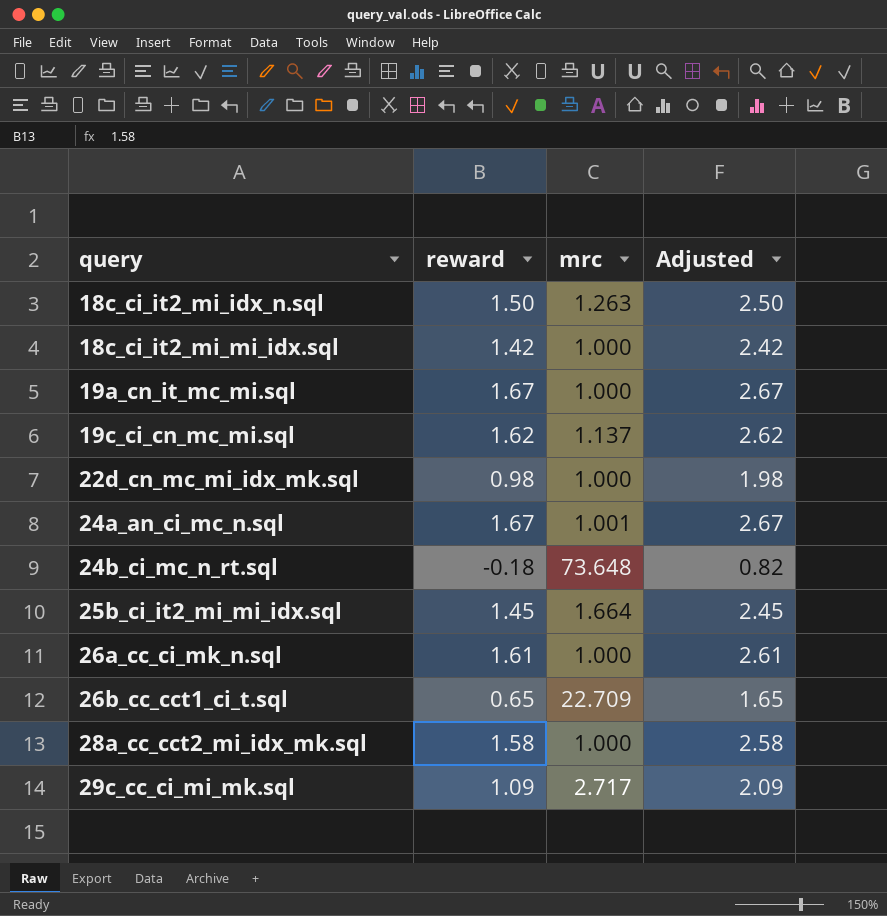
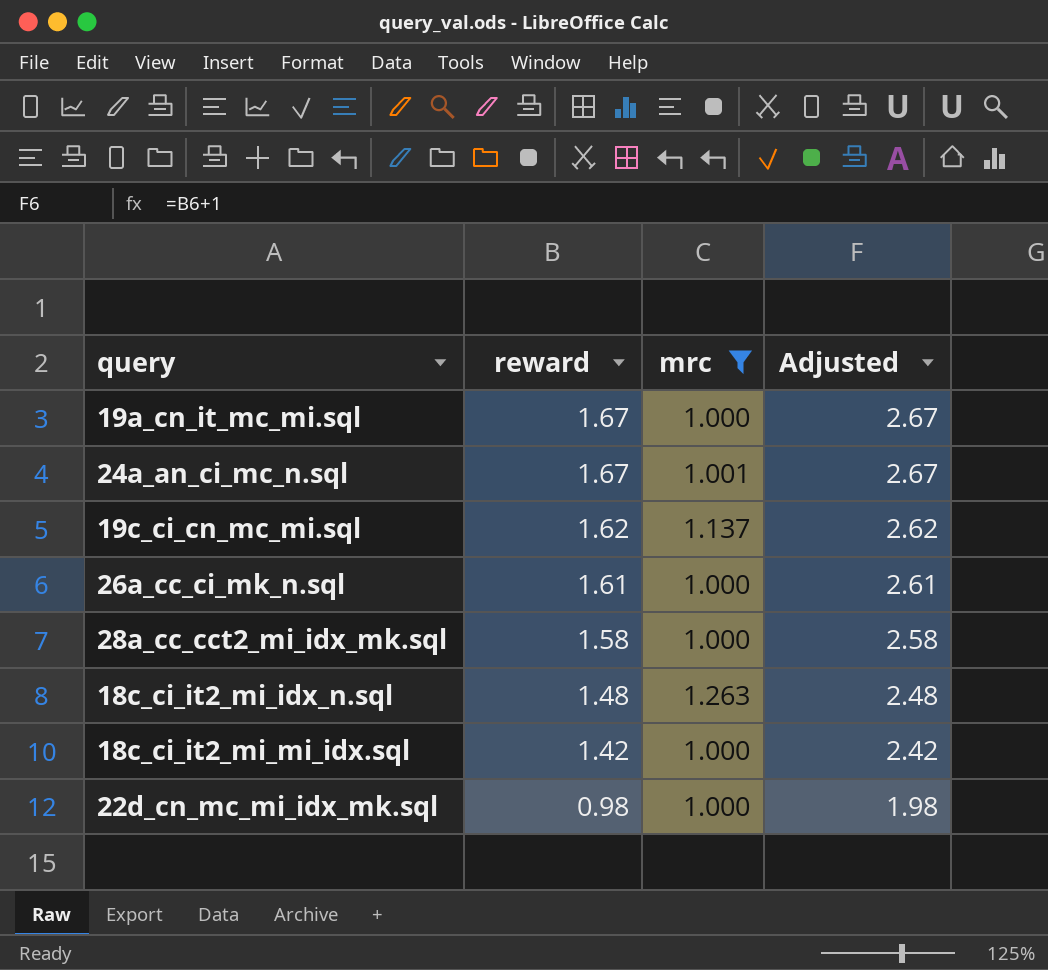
filter: none -> mrc <= 1.263
row order: query ascending -> reward descending
18c_ci_it2_mi_idx_n.sql | reward: 1.50 -> 1.48
18c_ci_it2_mi_idx_n.sql | Adjusted: 2.50 -> 2.48

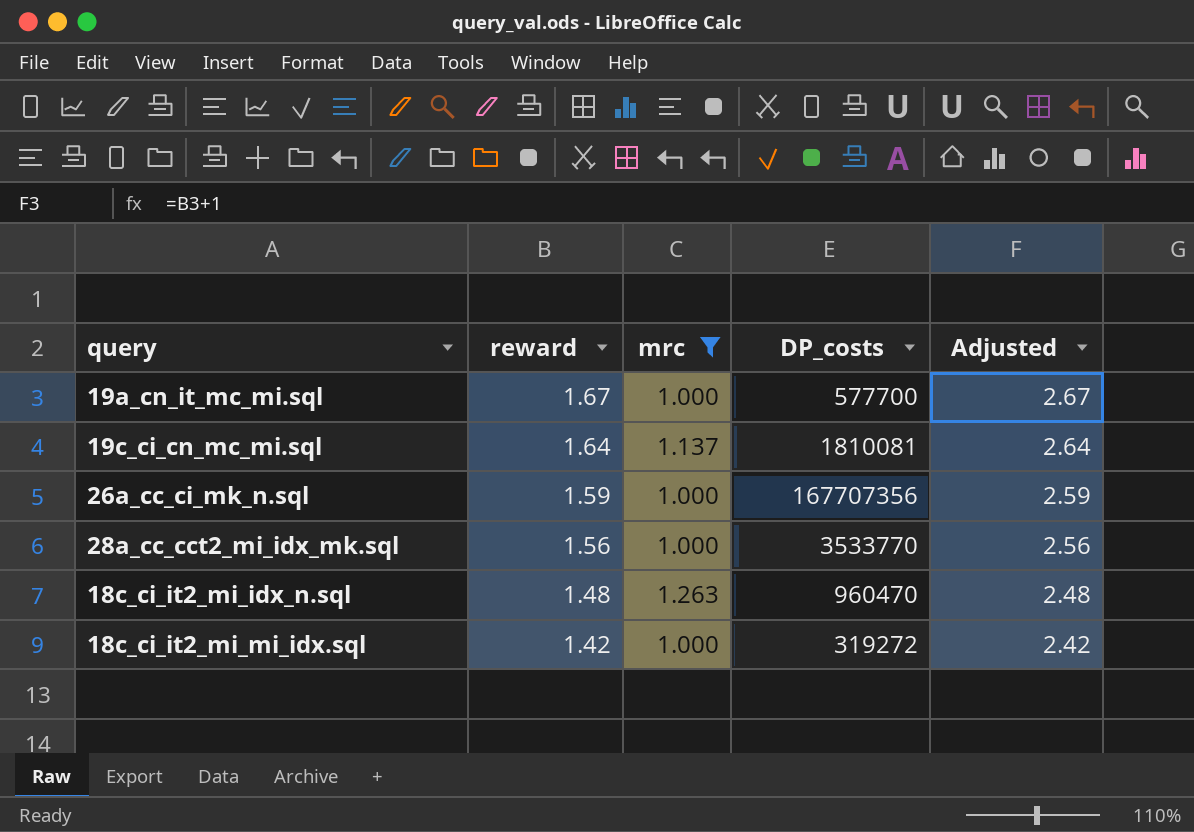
column DP_costs | position: none -> 4
row 24a_an_ci_mc_n.sql: 1.67 | 1.001 | 2.67 -> none
row 22d_cn_mc_mi_idx_mk.sql: 0.98 | 1.000 | 1.98 -> none
19c_ci_cn_mc_mi.sql | reward: 1.62 -> 1.64
19c_ci_cn_mc_mi.sql | Adjusted: 2.62 -> 2.64
26a_cc_ci_mk_n.sql | reward: 1.61 -> 1.59
26a_cc_ci_mk_n.sql | Adjusted: 2.61 -> 2.59
28a_cc_cct2_mi_idx_mk.sql | reward: 1.58 -> 1.56
28a_cc_cct2_mi_idx_mk.sql | Adjusted: 2.58 -> 2.56

